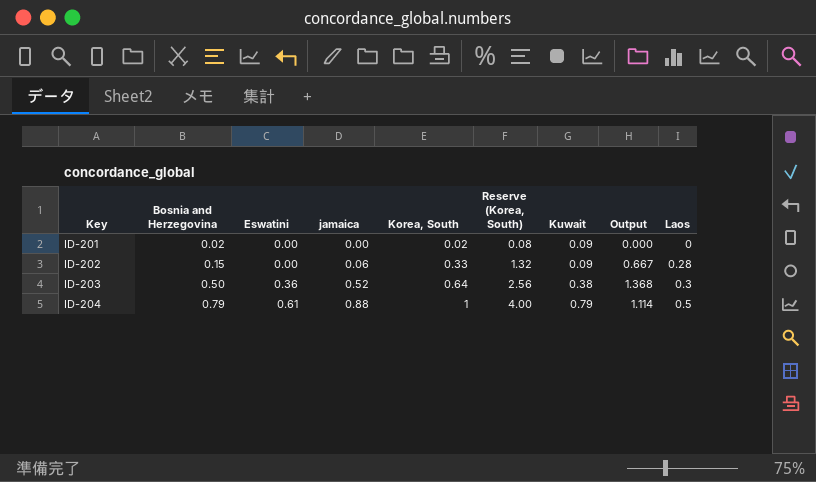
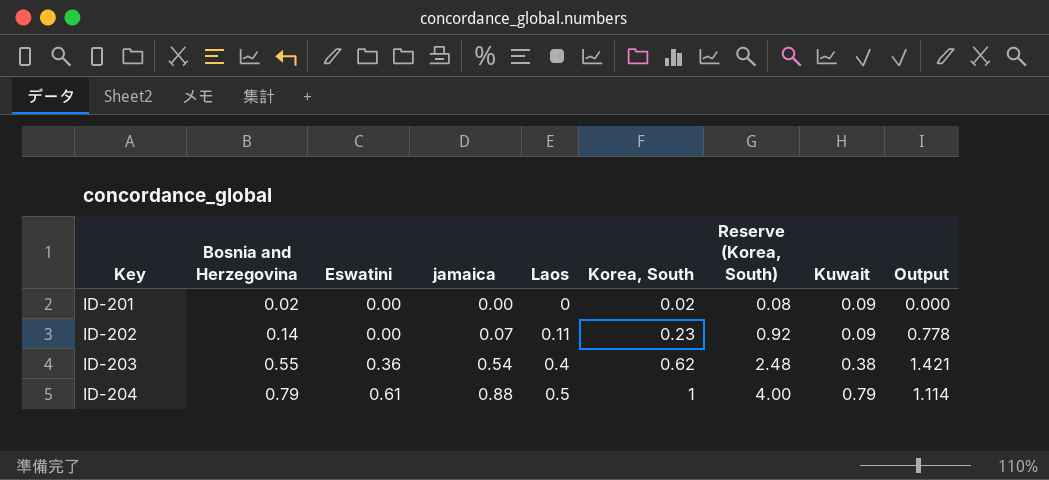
column Laos | position: 9 -> 5
ID-202 | Bosnia and Herzegovina: 0.15 -> 0.14
ID-202 | jamaica: 0.06 -> 0.07
ID-202 | Laos: 0.28 -> 0.11
ID-202 | Korea, South: 0.33 -> 0.23
ID-202 | Reserve (Korea, South): 1.32 -> 0.92
ID-202 | Output: 0.667 -> 0.778
ID-203 | Bosnia and Herzegovina: 0.50 -> 0.55
ID-203 | jamaica: 0.52 -> 0.54
ID-203 | Laos: 0.3 -> 0.4
ID-203 | Korea, South: 0.64 -> 0.62
ID-203 | Reserve (Korea, South): 2.56 -> 2.48
ID-203 | Output: 1.368 -> 1.421

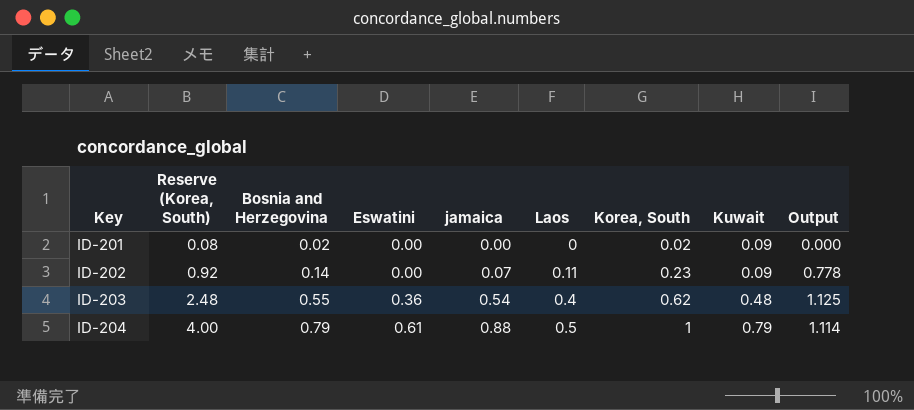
column Reserve (Korea, South) | position: 7 -> 2
ID-203 | Kuwait: 0.38 -> 0.48
ID-203 | Output: 1.421 -> 1.125

